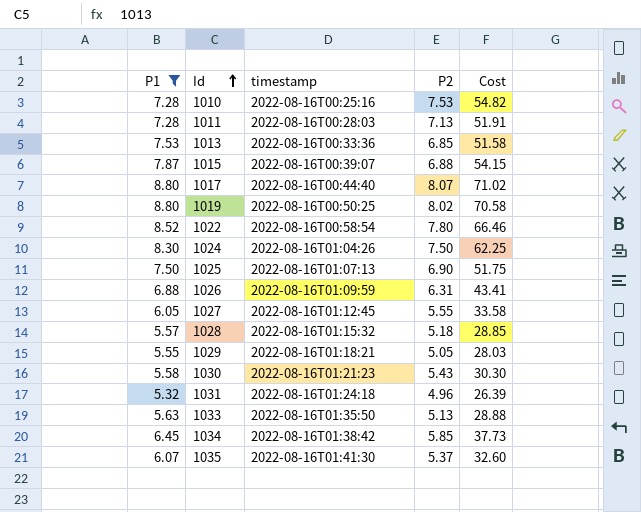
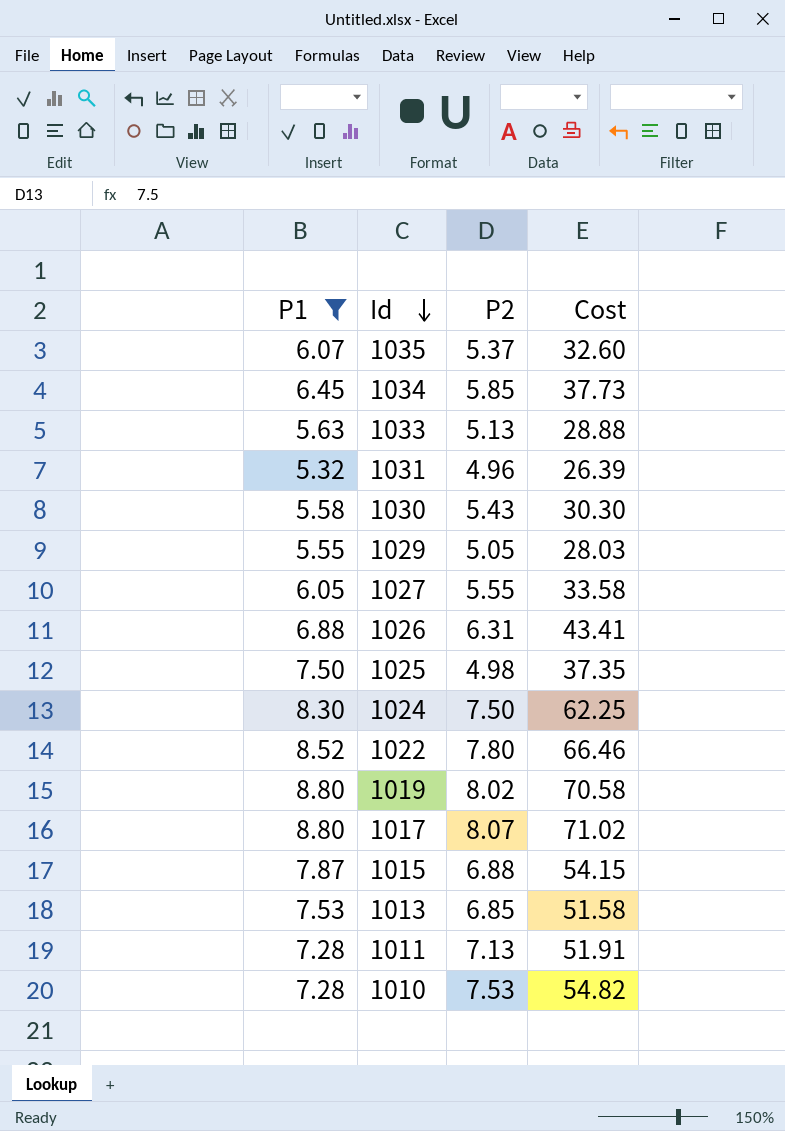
row order: Id ascending -> Id descending
column timestamp | position: 3 -> none
row 1028: 5.57 | 2022-08-16T01:15:32 | 5.18 | 28.85 -> none
1025 | P2: 6.90 -> 4.98
1025 | Cost: 51.75 -> 37.35

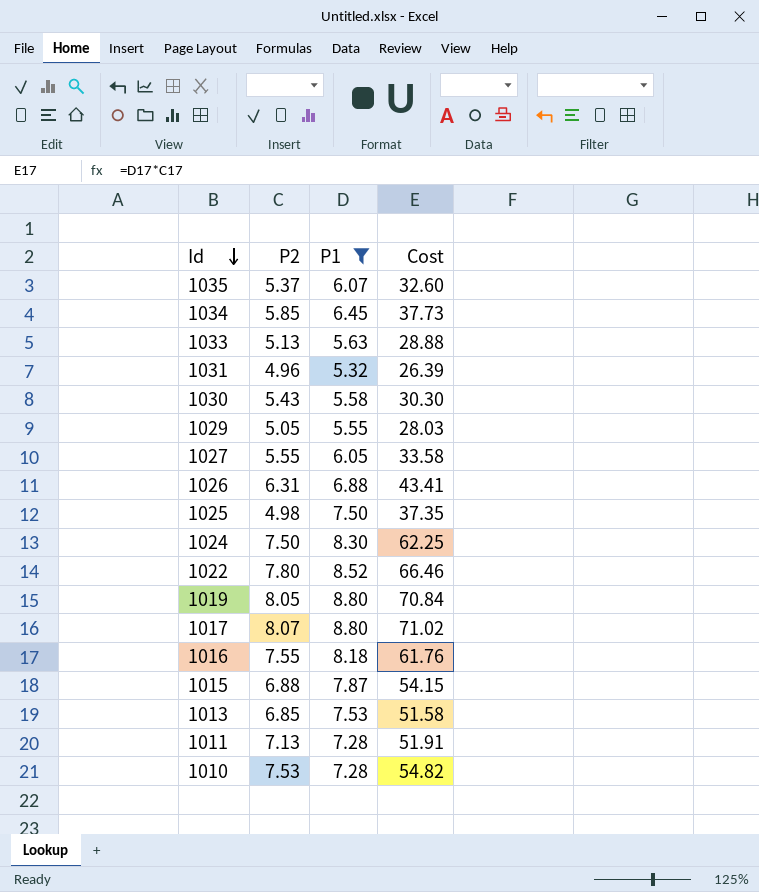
column P1 | position: 1 -> 3
1019 | P2: 8.02 -> 8.05
1019 | Cost: 70.58 -> 70.84
row 1016: none -> 7.55 | 8.18 | 61.76

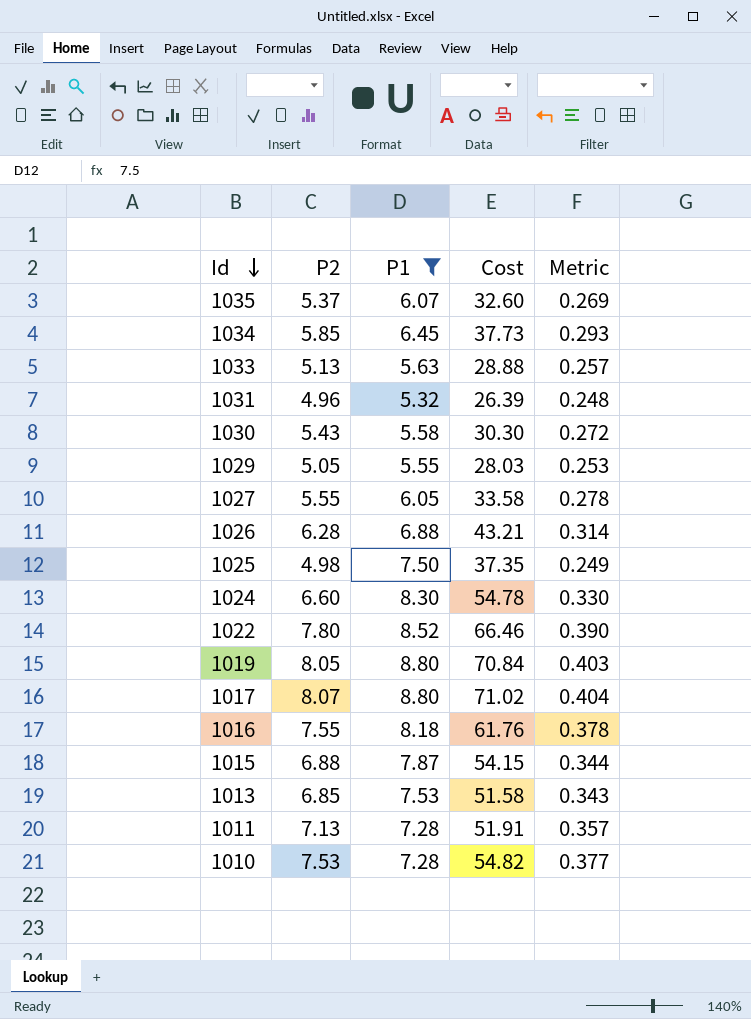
column Metric | formula: none -> [P2] * 0.05
1026 | P2: 6.31 -> 6.28
1026 | Cost: 43.41 -> 43.21
1024 | P2: 7.50 -> 6.60
1024 | Cost: 62.25 -> 54.78

